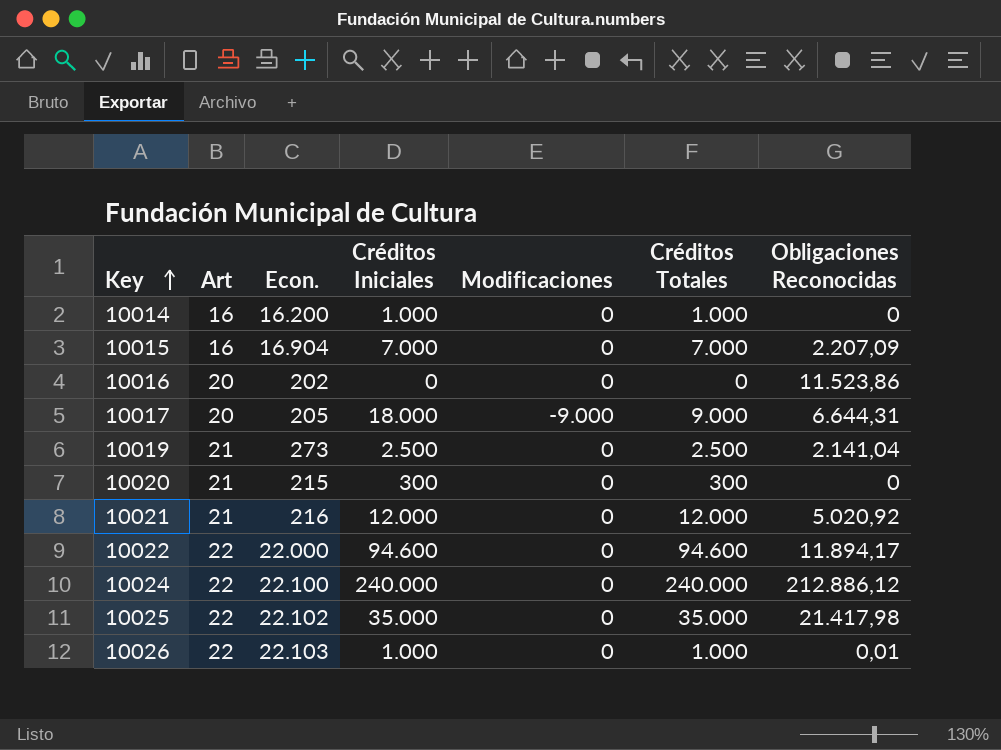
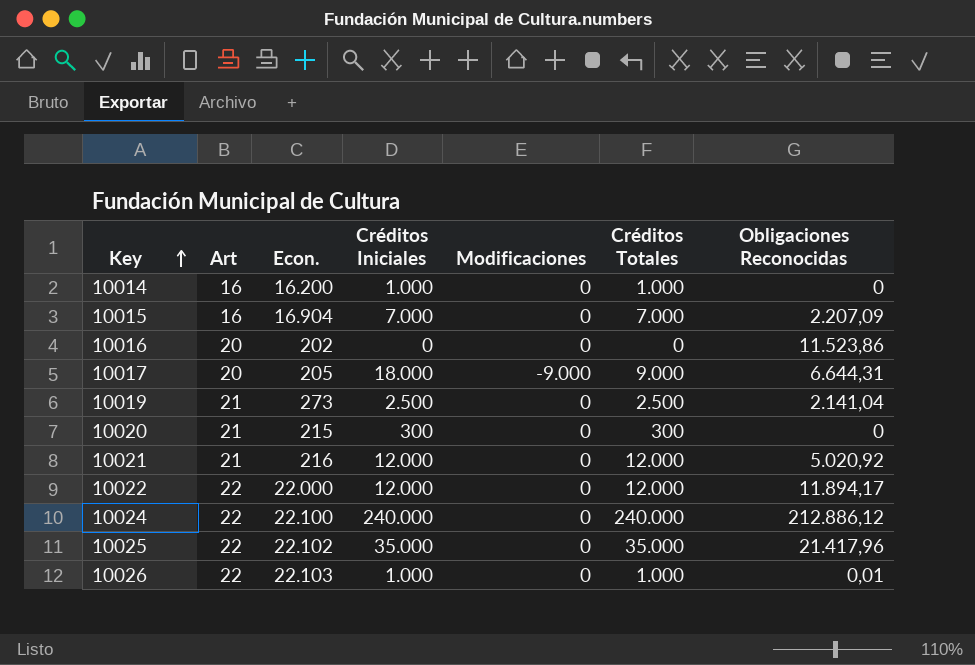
10022 | Créditos Iniciales: 94.600 -> 12.000
10022 | Créditos Totales: 94.600 -> 12.000
10025 | Obligaciones Reconocidas: 21.417,98 -> 21.417,96

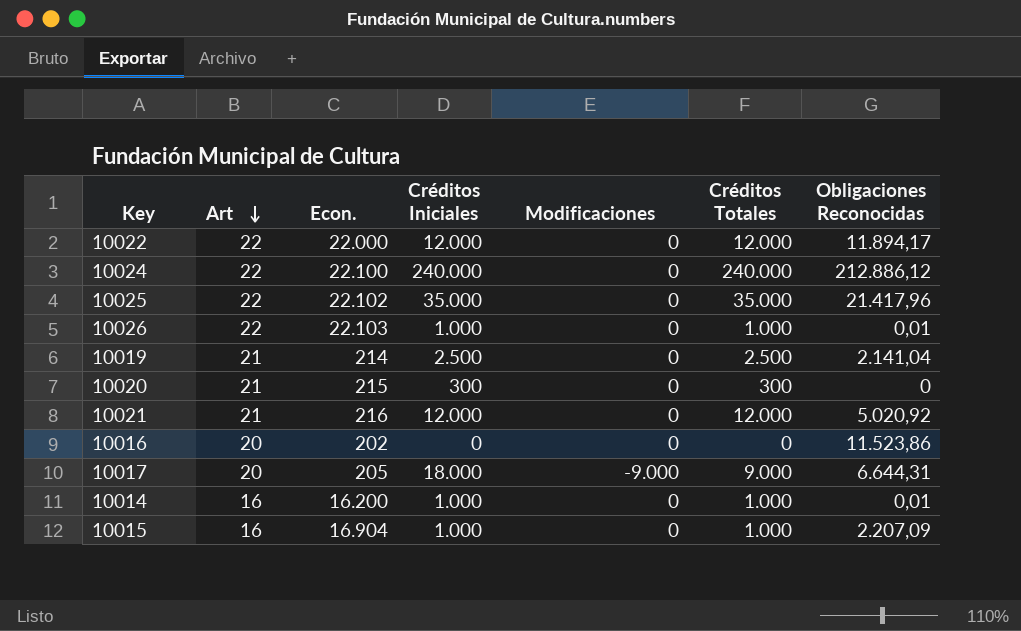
row order: Key ascending -> Art descending
10019 | Econ.: 273 -> 214
10014 | Obligaciones Reconocidas: 0 -> 0,01
10015 | Créditos Iniciales: 7.000 -> 1.000
10015 | Créditos Totales: 7.000 -> 1.000

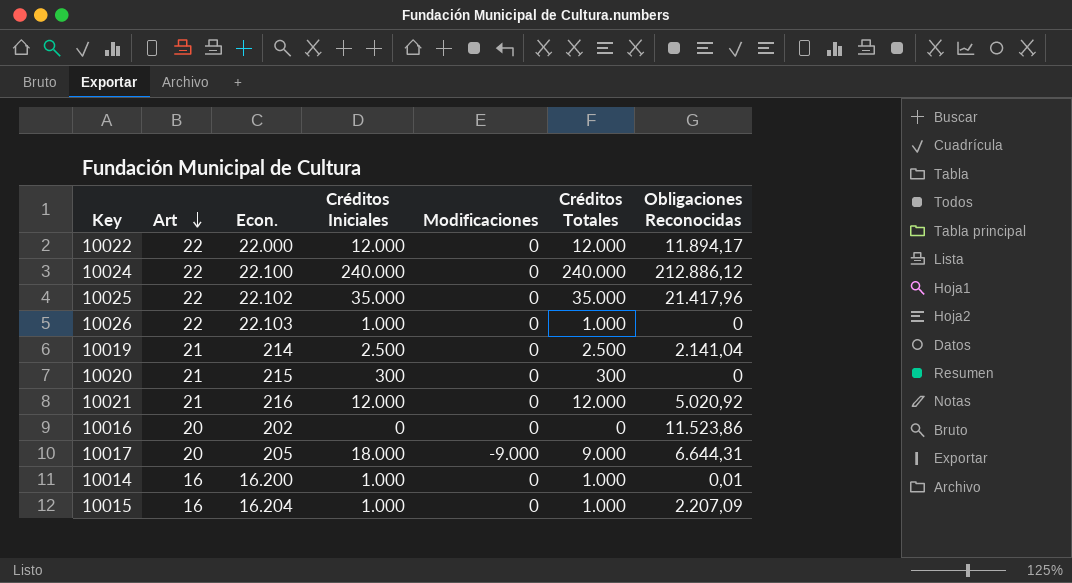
10026 | Obligaciones Reconocidas: 0,01 -> 0
10015 | Econ.: 16.904 -> 16.204

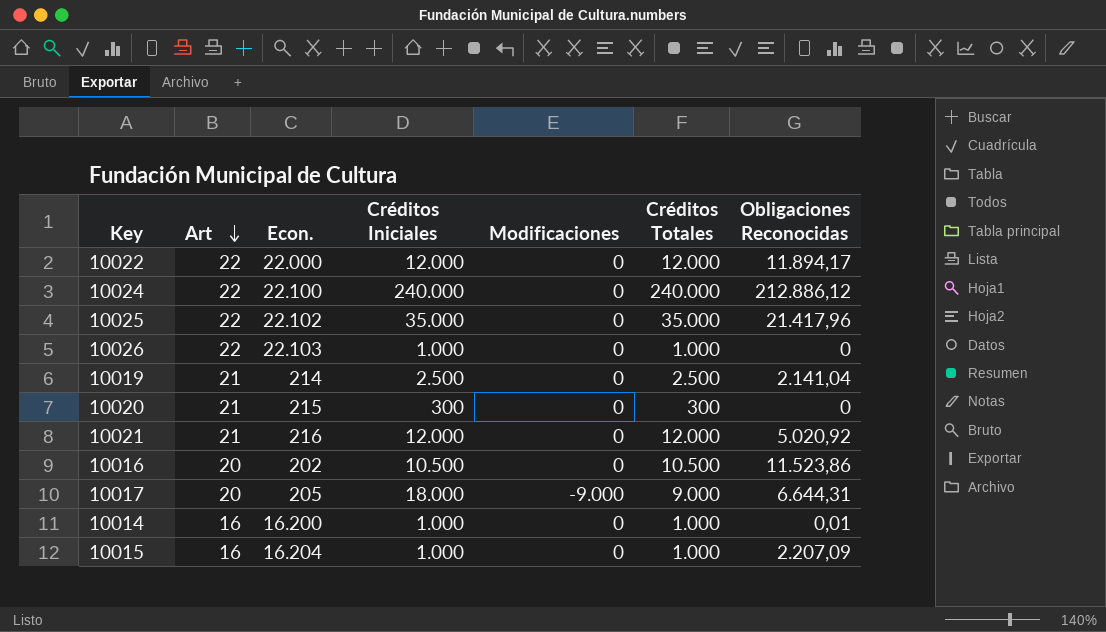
10016 | Créditos Iniciales: 0 -> 10.500
10016 | Créditos Totales: 0 -> 10.500

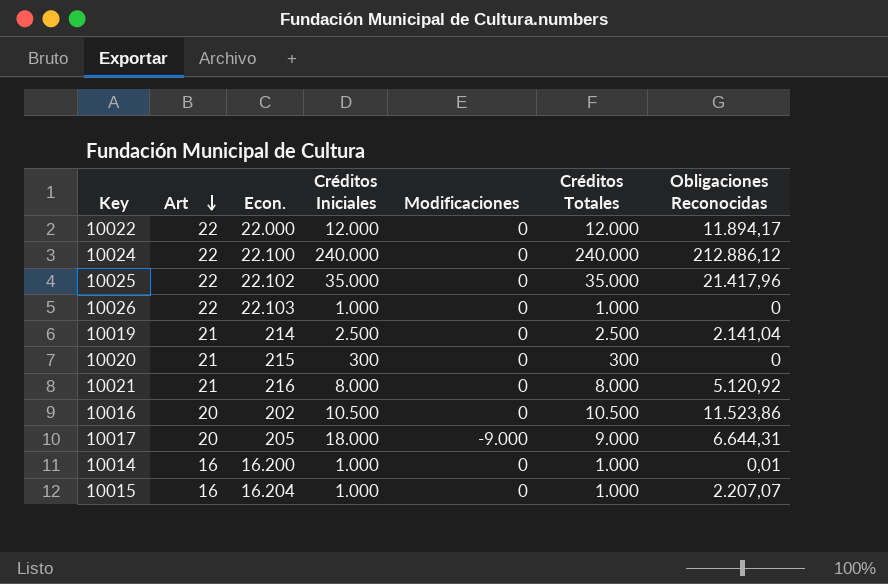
10021 | Créditos Iniciales: 12.000 -> 8.000
10021 | Créditos Totales: 12.000 -> 8.000
10021 | Obligaciones Reconocidas: 5.020,92 -> 5.120,92
10015 | Obligaciones Reconocidas: 2.207,09 -> 2.207,07

